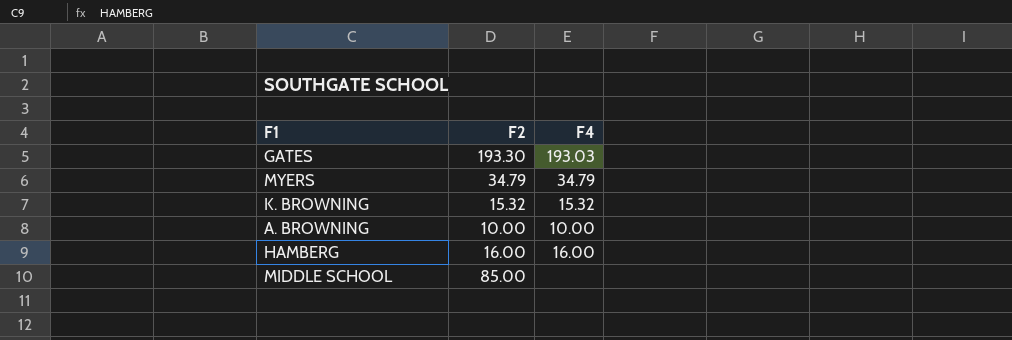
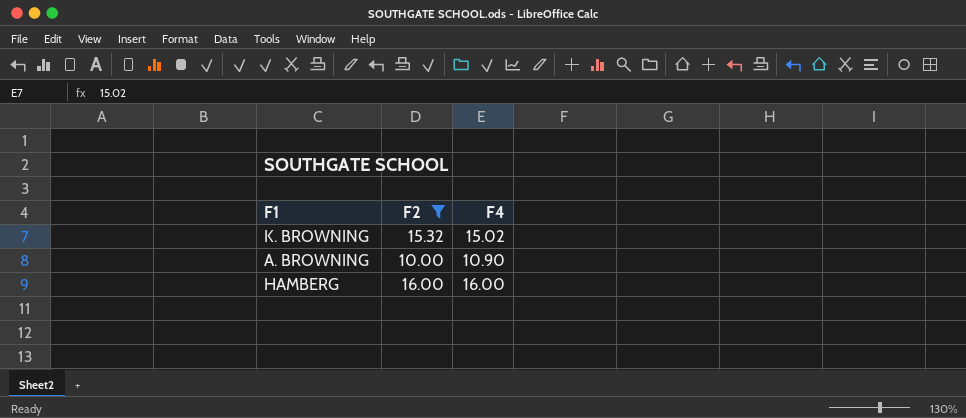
filter: none -> F2 <= 16.00
K. BROWNING | F4: 15.32 -> 15.02
A. BROWNING | F4: 10.00 -> 10.90

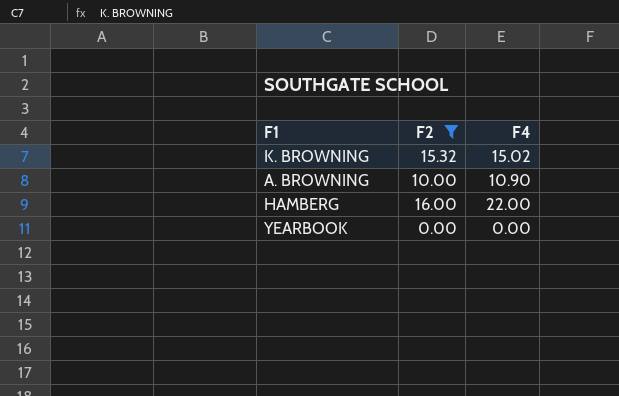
HAMBERG | F4: 16.00 -> 22.00
row YEARBOOK: none -> 0.00 | 0.00

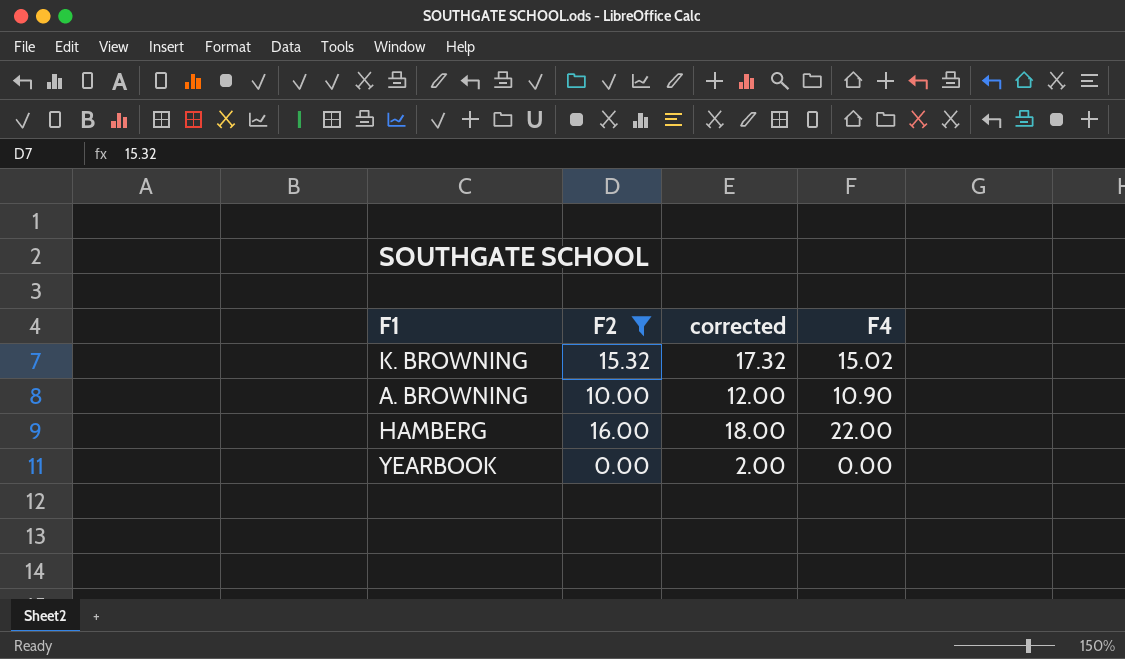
column corrected | formula: none -> [F2] + 2

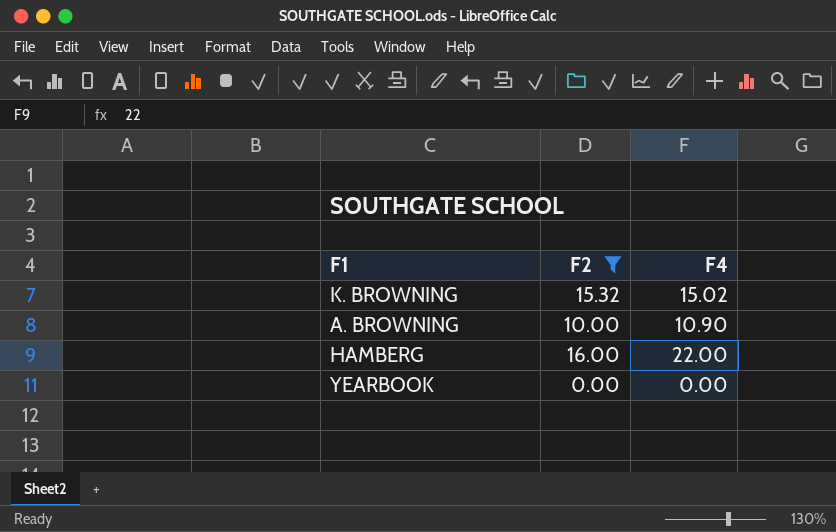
column corrected | formula: [F2] + 2 -> none

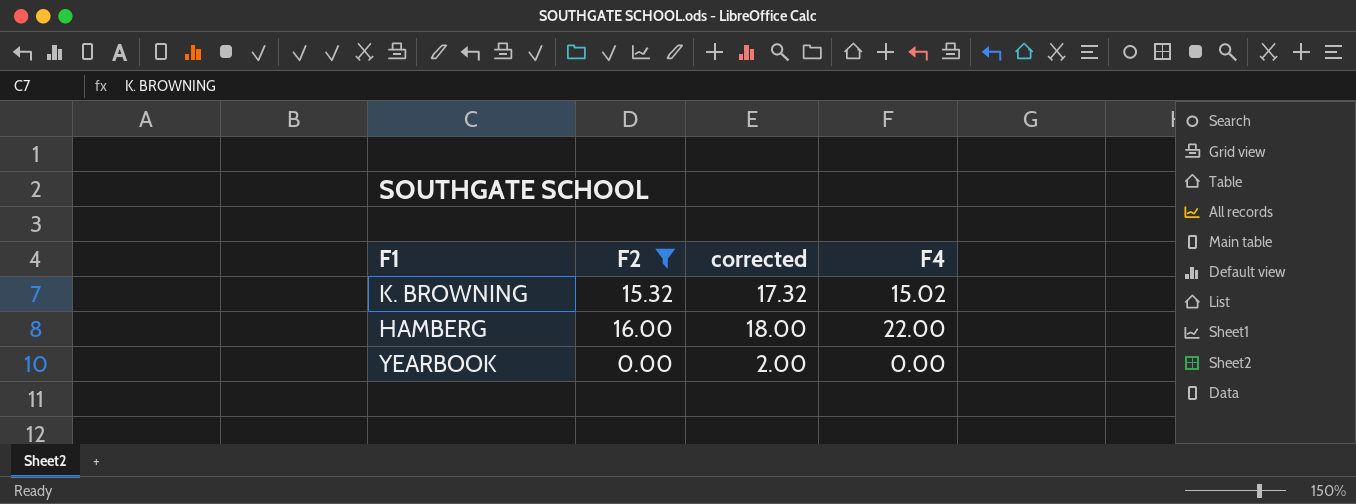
column corrected | formula: none -> [F2] + 2
row A. BROWNING: 10.00 | 10.90 -> none

